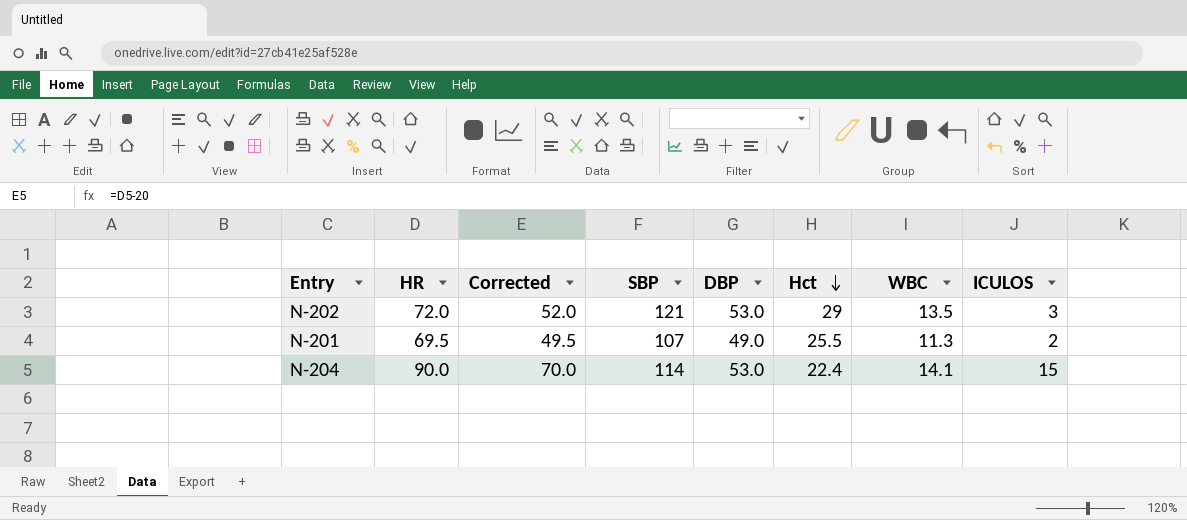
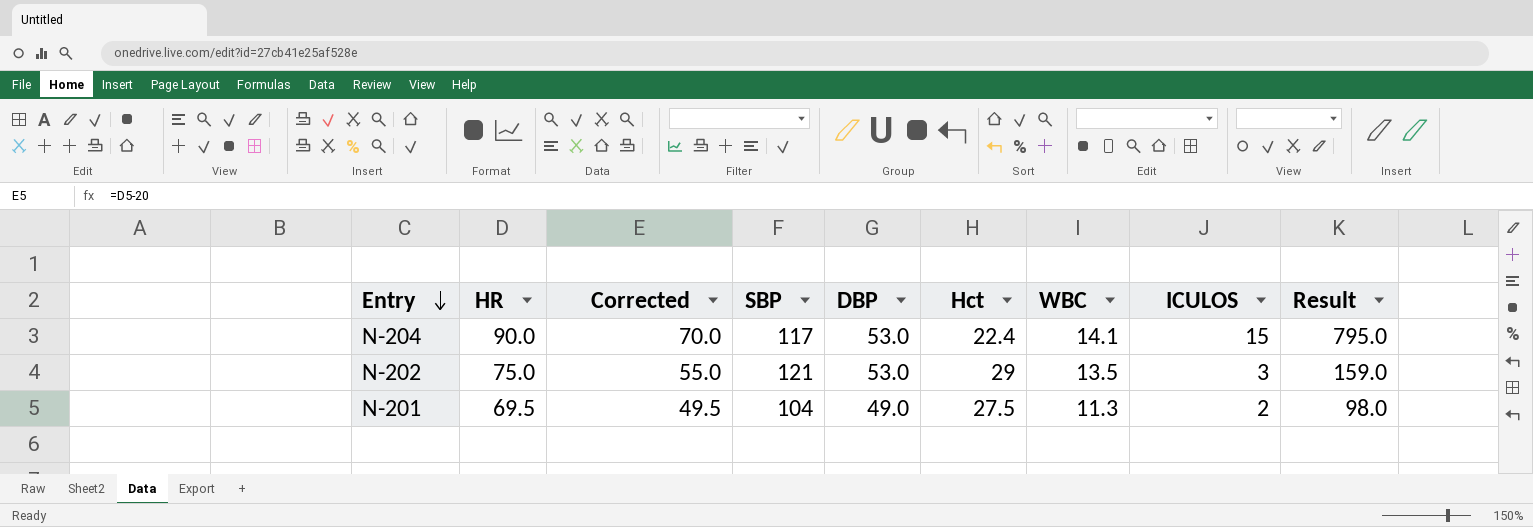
row order: Hct descending -> Entry descending
column Result | formula: none -> [DBP] * [ICULOS]
N-204 | SBP: 114 -> 117
N-202 | HR: 72.0 -> 75.0
N-202 | Corrected: 52.0 -> 55.0
N-201 | SBP: 107 -> 104
N-201 | Hct: 25.5 -> 27.5

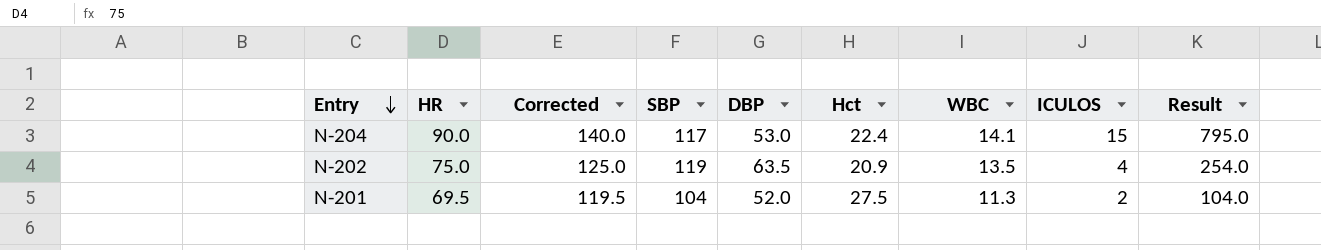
column Corrected | formula: [HR] - 20 -> [HR] + 50
N-202 | SBP: 121 -> 119
N-202 | DBP: 53.0 -> 63.5
N-202 | Hct: 29 -> 20.9
N-202 | ICULOS: 3 -> 4
N-202 | Result: 159.0 -> 254.0
N-201 | DBP: 49.0 -> 52.0
N-201 | Result: 98.0 -> 104.0

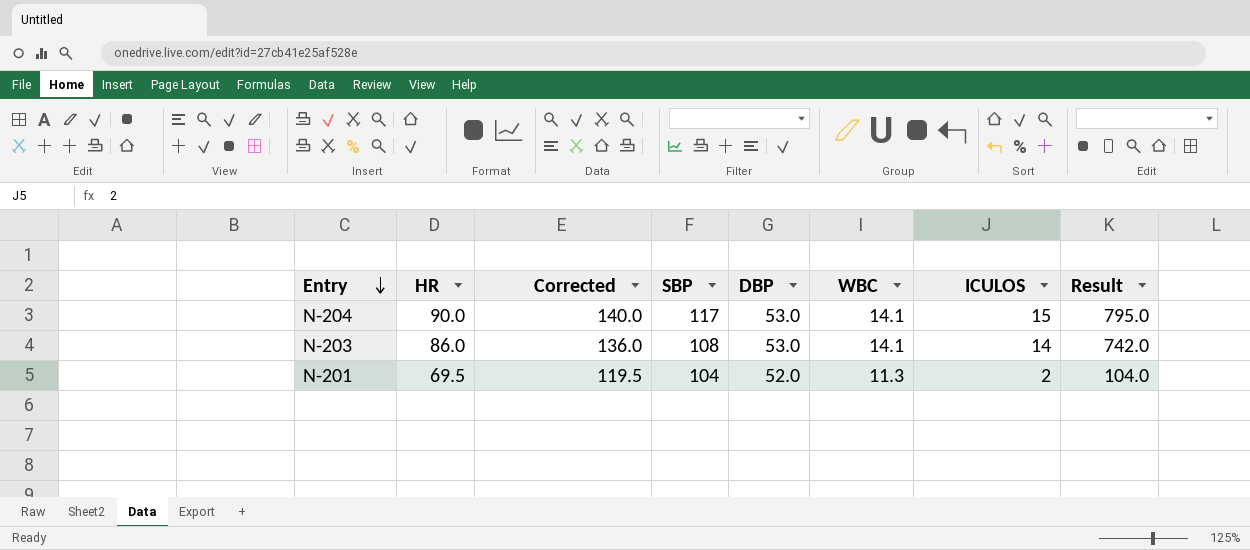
column Hct | position: 6 -> none
row N-202: 75.0 | 125.0 | 119 | 63.5 | 20.9 | 13.5 | 4 | 254.0 -> none
row N-203: none -> 86.0 | 136.0 | 108 | 53.0 | 14.1 | 14 | 742.0

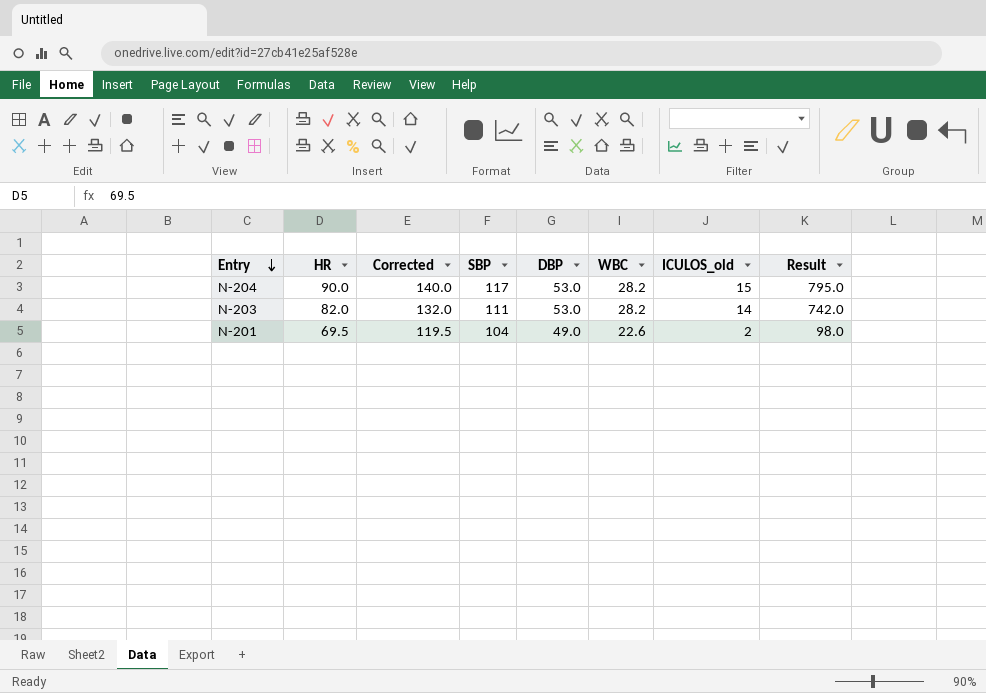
column name: ICULOS -> ICULOS_old
N-204 | WBC: 14.1 -> 28.2
N-203 | HR: 86.0 -> 82.0
N-203 | Corrected: 136.0 -> 132.0
N-203 | SBP: 108 -> 111
N-203 | WBC: 14.1 -> 28.2
N-201 | DBP: 52.0 -> 49.0
N-201 | WBC: 11.3 -> 22.6
N-201 | Result: 104.0 -> 98.0

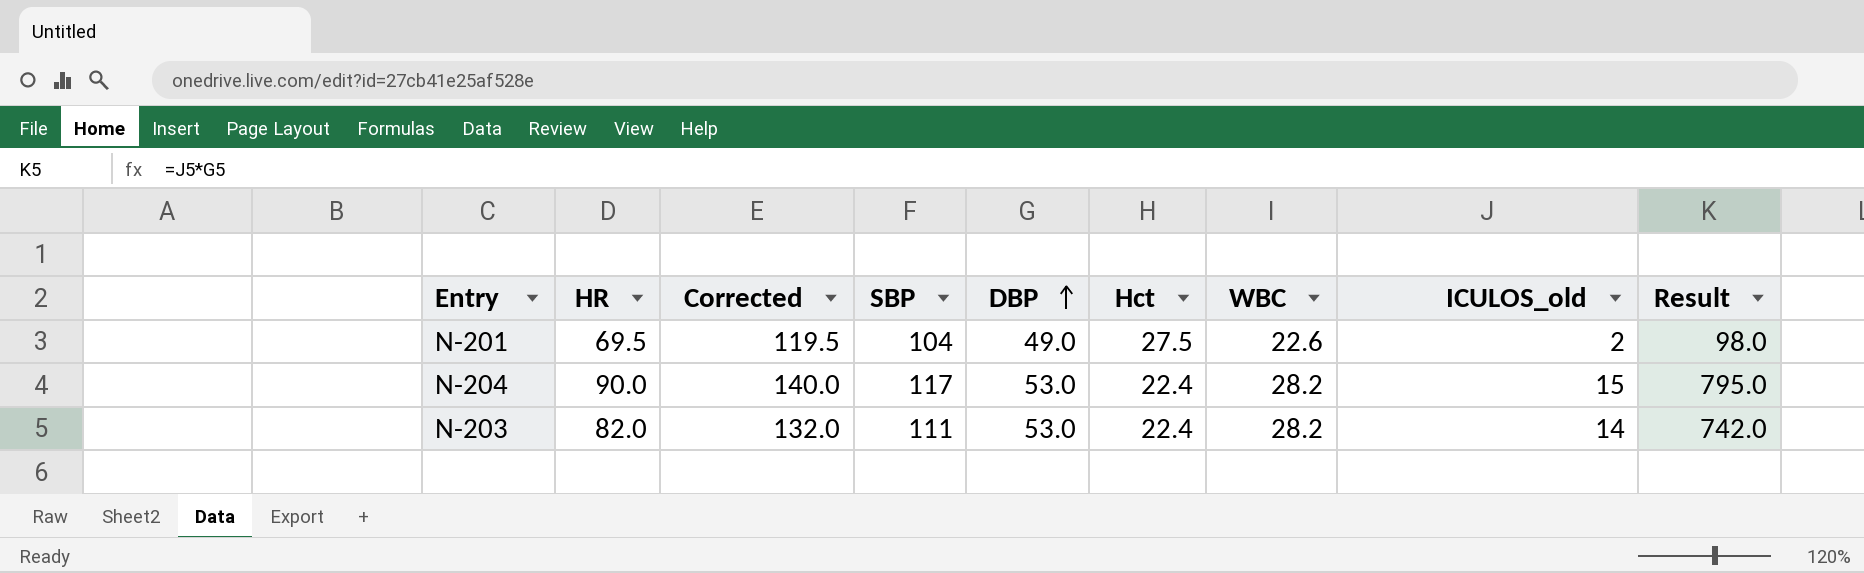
row order: Entry descending -> DBP ascending
column Hct | position: none -> 6

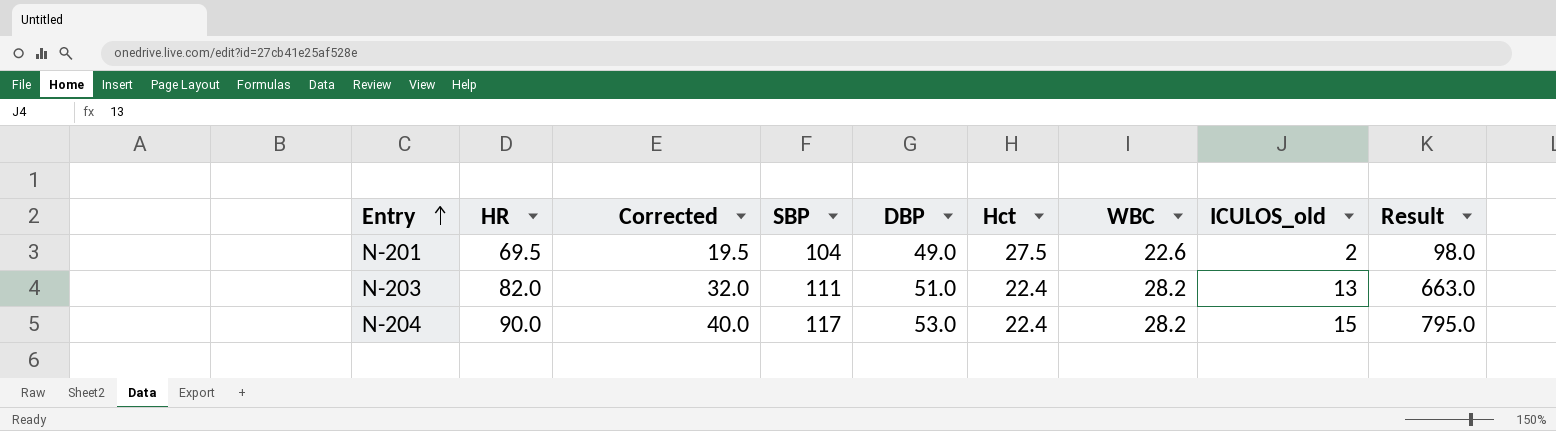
row order: DBP ascending -> Entry ascending
column Corrected | formula: [HR] + 50 -> [HR] - 50
N-203 | DBP: 53.0 -> 51.0
N-203 | ICULOS_old: 14 -> 13
N-203 | Result: 742.0 -> 663.0

